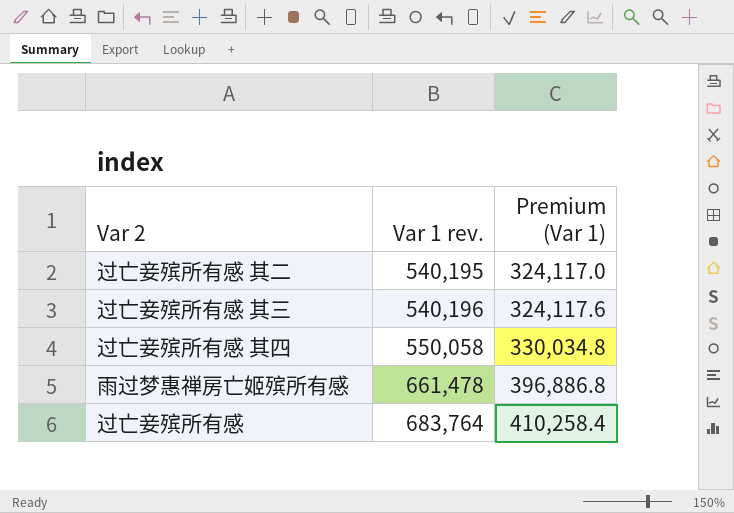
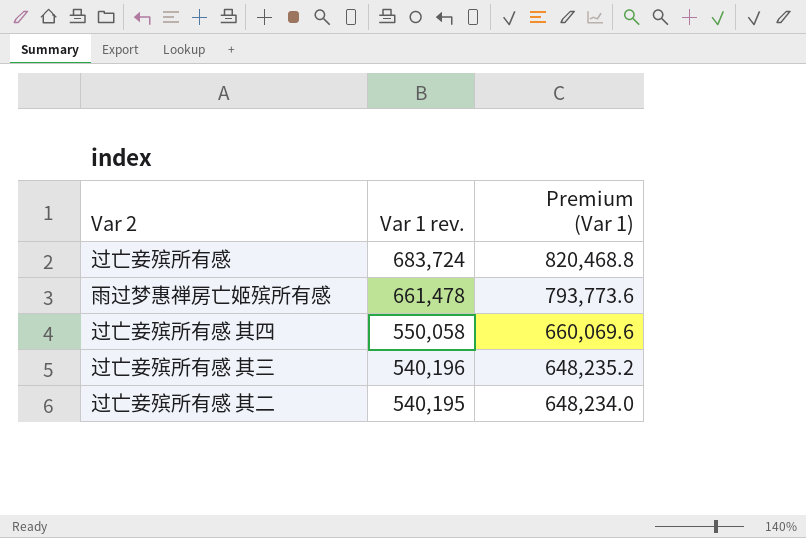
row order: Var 1 rev. ascending -> Var 1 rev. descending
column Premium (Var 1) | formula: [Var 1 rev.] * 0.6 -> [Var 1 rev.] * 1.2
过亡妾殡所有感 | Var 1 rev.: 683,764 -> 683,724

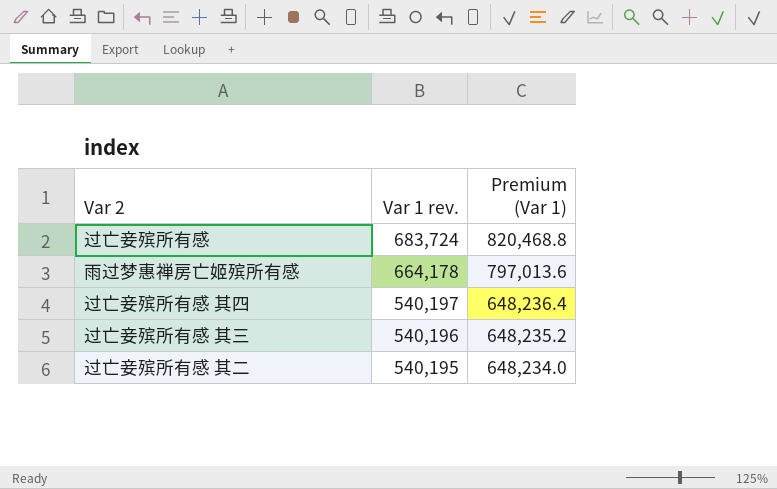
雨过梦惠禅房亡姬殡所有感 | Var 1 rev.: 661,478 -> 664,178
雨过梦惠禅房亡姬殡所有感 | Premium (Var 1): 793,773.6 -> 797,013.6
过亡妾殡所有感 其四 | Var 1 rev.: 550,058 -> 540,197
过亡妾殡所有感 其四 | Premium (Var 1): 660,069.6 -> 648,236.4

